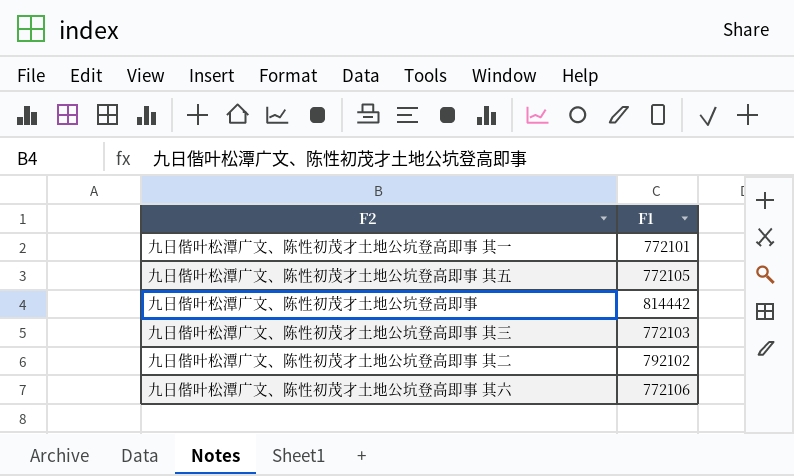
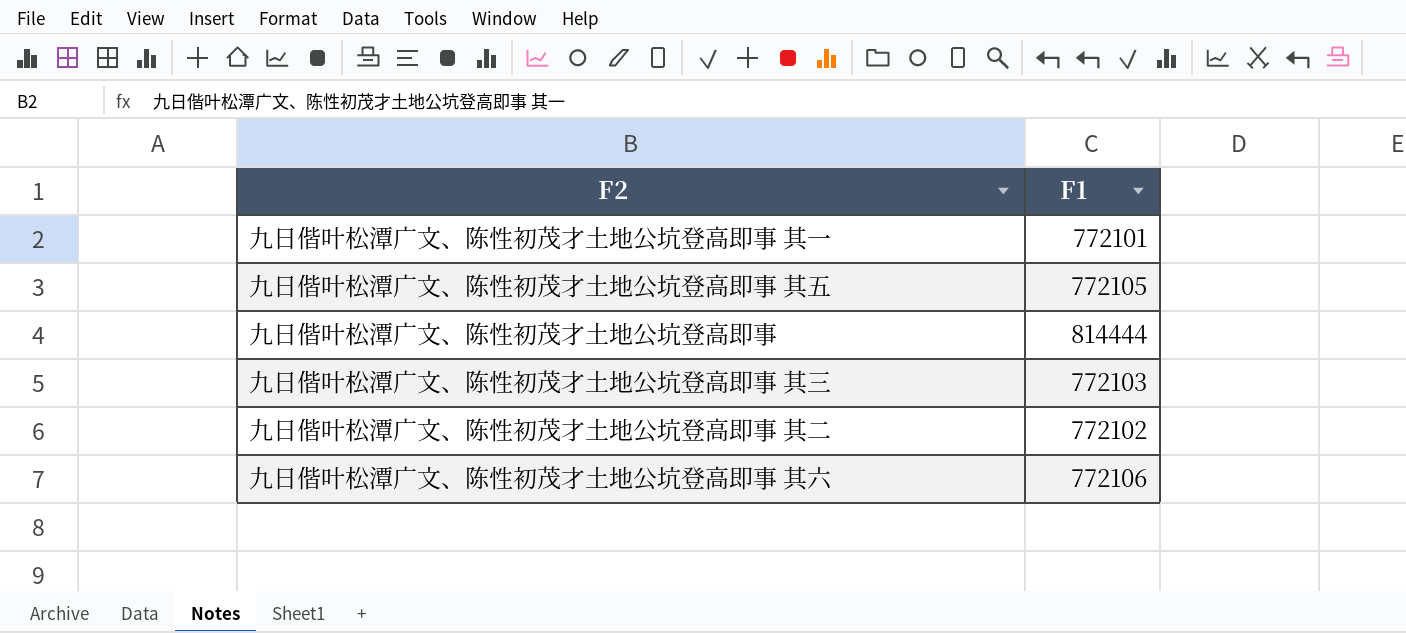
九日偕叶松潭广文、陈性初茂才土地公坑登高即事 | F1: 814442 -> 814444
九日偕叶松潭广文、陈性初茂才土地公坑登高即事 其二 | F1: 792102 -> 772102

